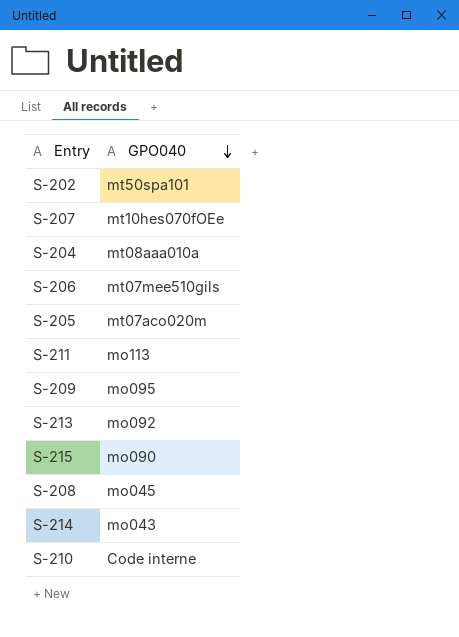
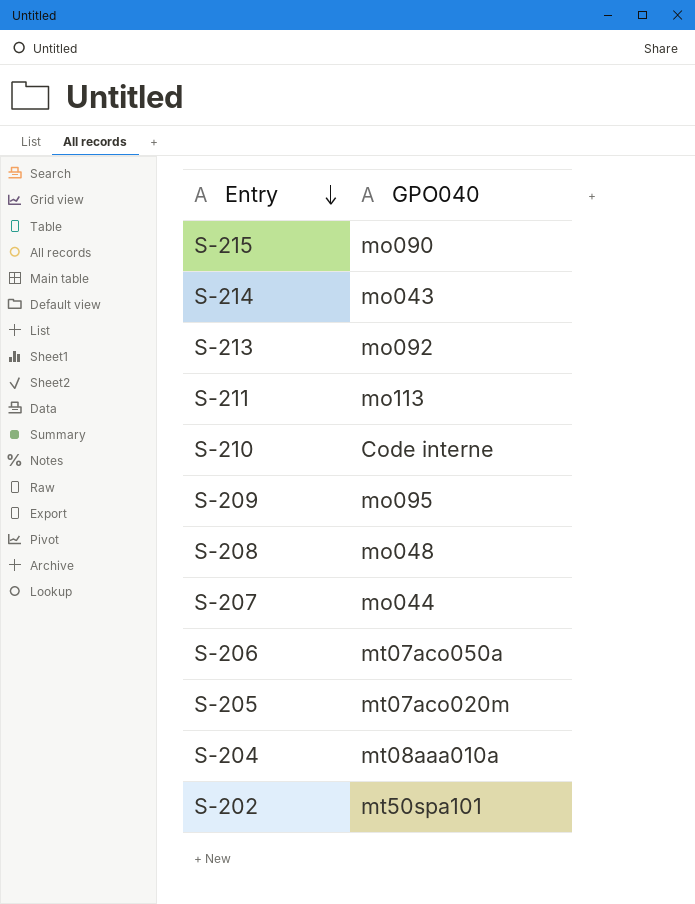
row order: GPO040 descending -> Entry descending
S-208 | GPO040: mo045 -> mo048
S-207 | GPO040: mt10hes070fOEe -> mo044
S-206 | GPO040: mt07mee510gils -> mt07aco050a

